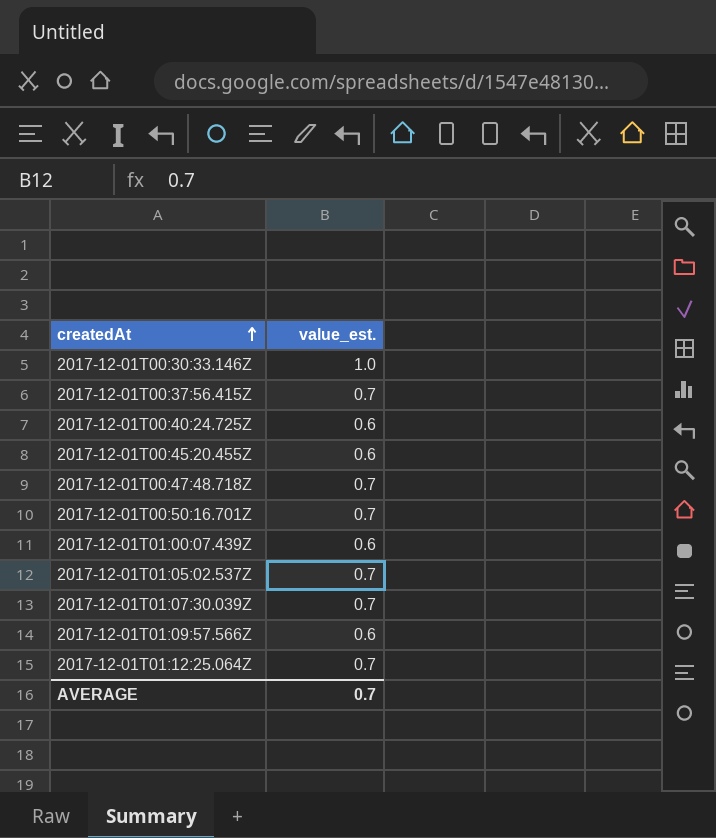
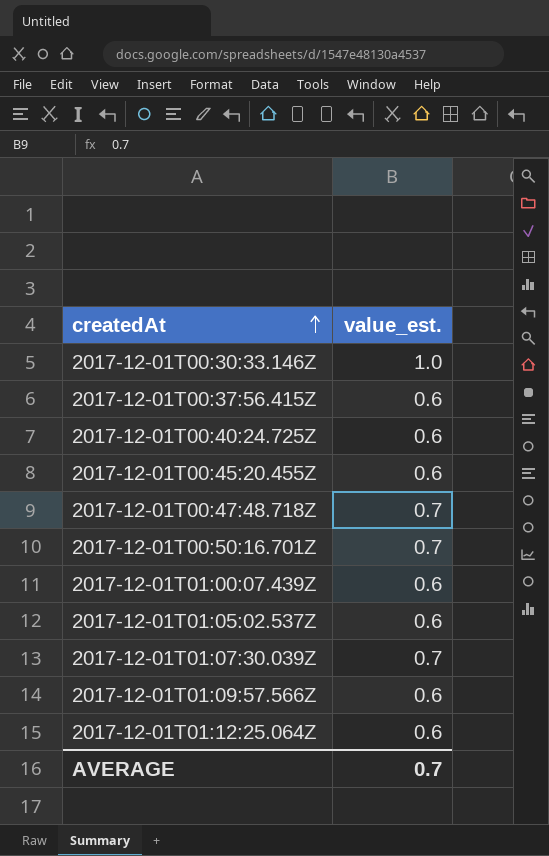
2017-12-01T00:37:56.415Z | value_est.: 0.7 -> 0.6
2017-12-01T01:05:02.537Z | value_est.: 0.7 -> 0.6
2017-12-01T01:12:25.064Z | value_est.: 0.7 -> 0.6

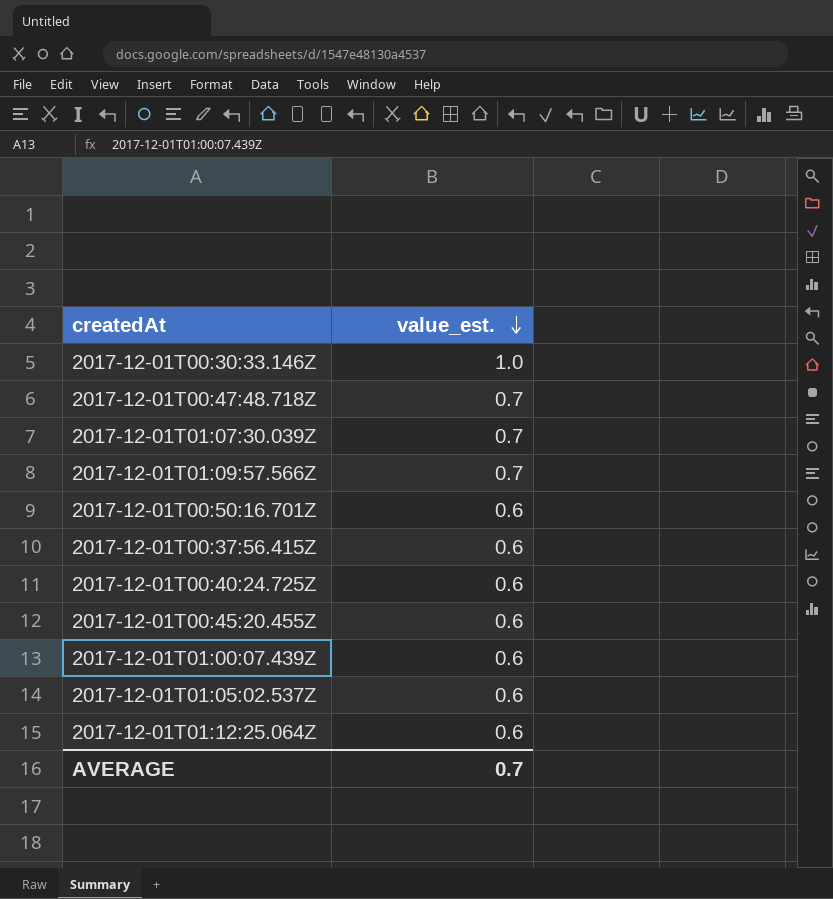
row order: createdAt ascending -> value_est. descending
2017-12-01T01:09:57.566Z | value_est.: 0.6 -> 0.7
2017-12-01T00:50:16.701Z | value_est.: 0.7 -> 0.6

